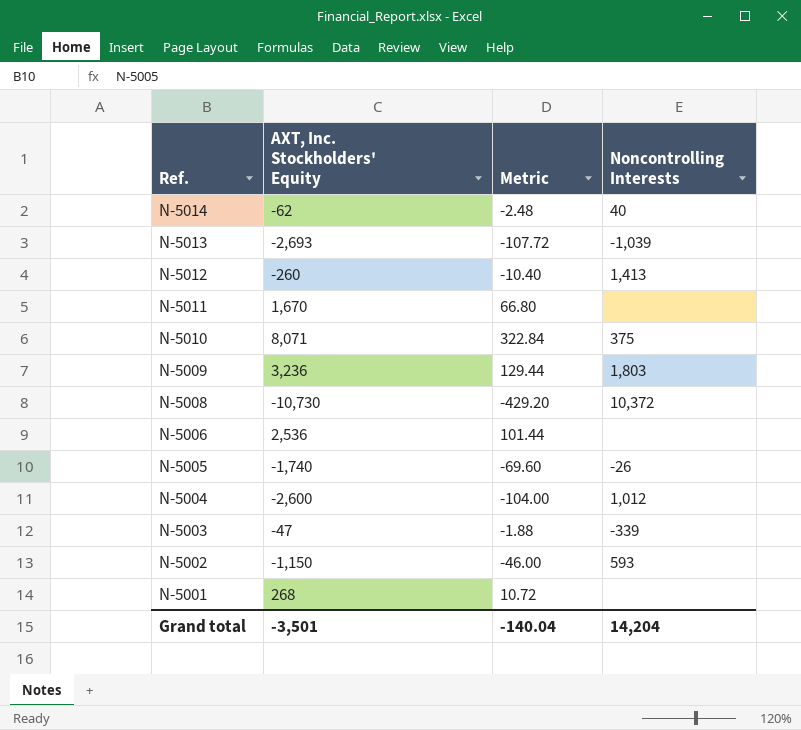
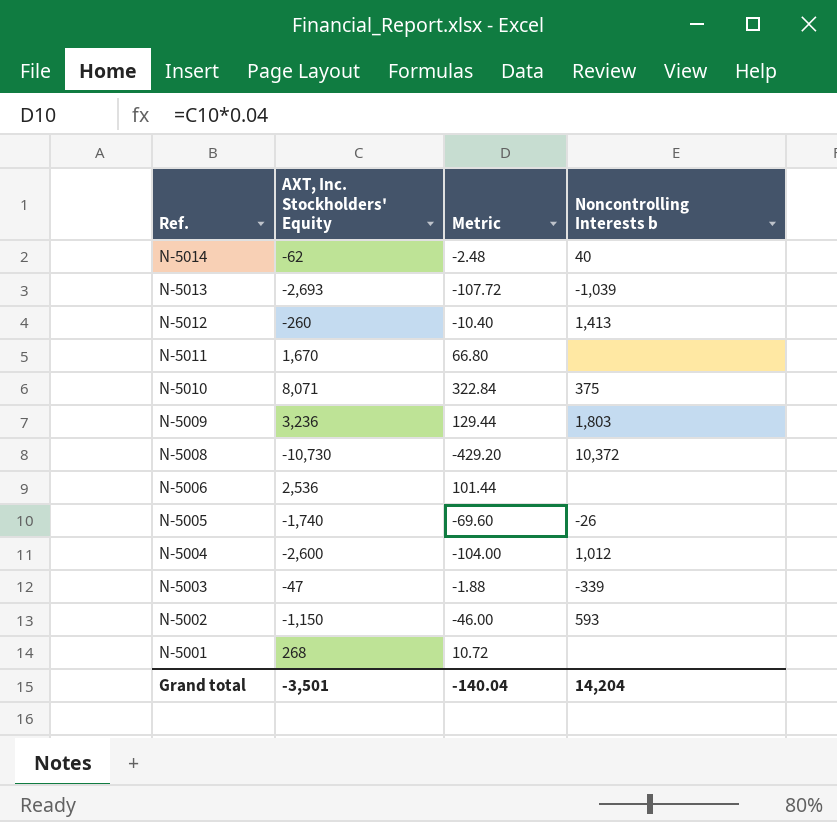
column name: Noncontrolling Interests -> Noncontrolling Interests b

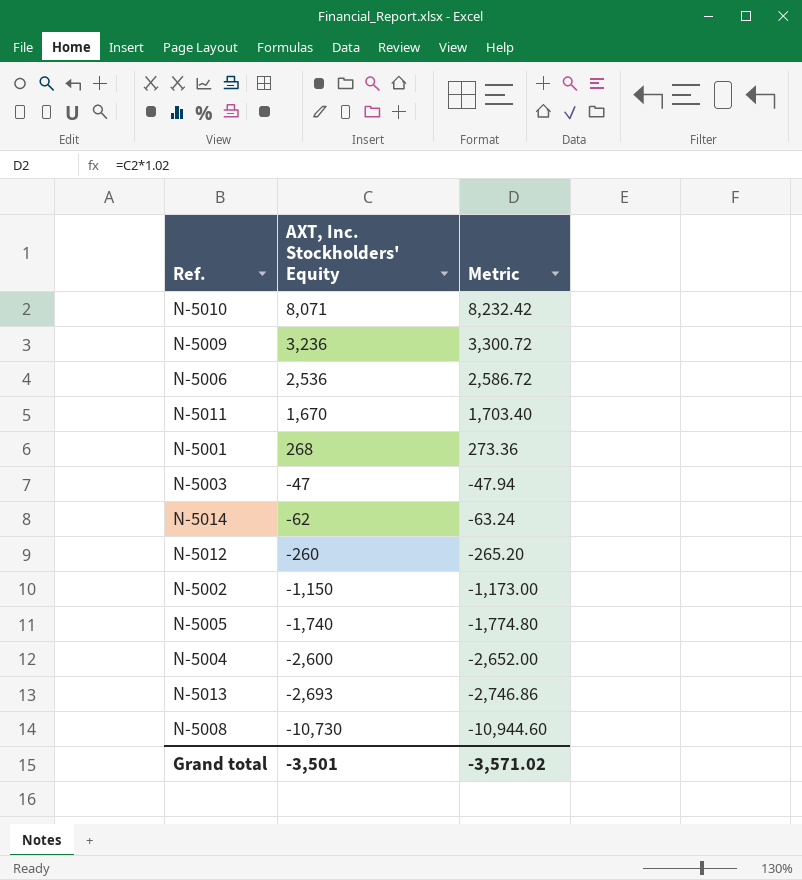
row order: Ref. descending -> AXT, Inc. Stockholders' Equity descending
column Noncontrolling Interests b | position: 4 -> none
column Metric | formula: [AXT, Inc. Stockholders' Equity] * 0.04 -> [AXT, Inc. Stockholders' Equity] * 1.02
Grand total | Metric: -140.04 -> -3,571.02

